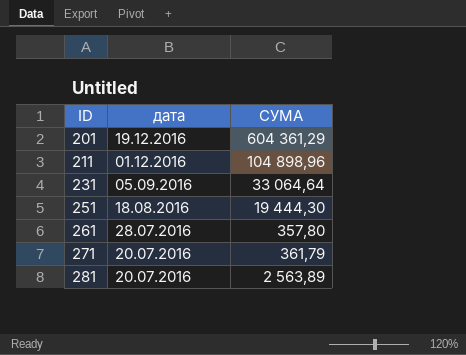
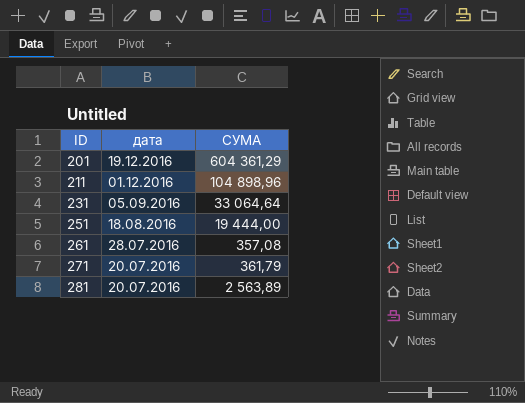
251 | СУМА: 19 444,30 -> 19 444,00
261 | СУМА: 357,80 -> 357,08

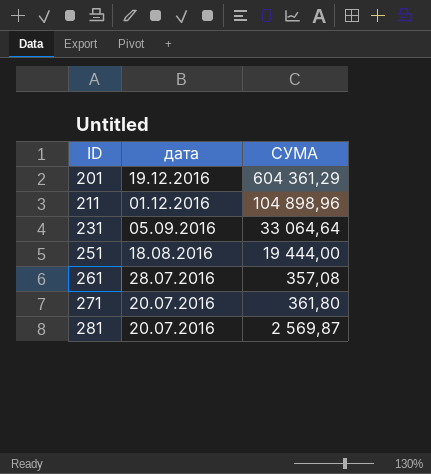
271 | СУМА: 361,79 -> 361,80
281 | СУМА: 2 563,89 -> 2 569,87

